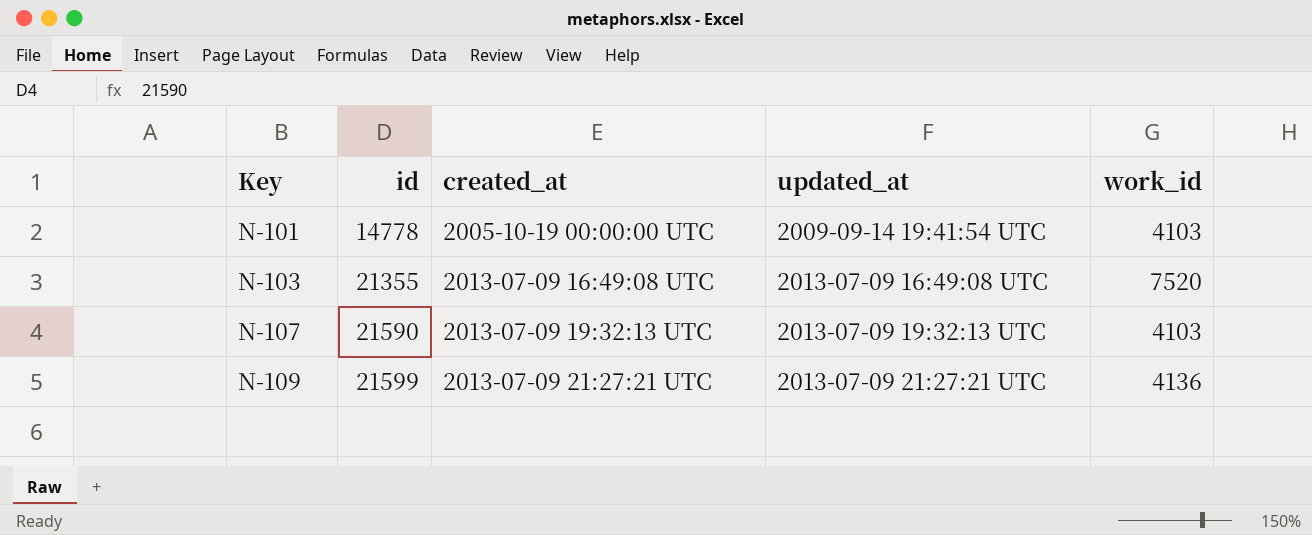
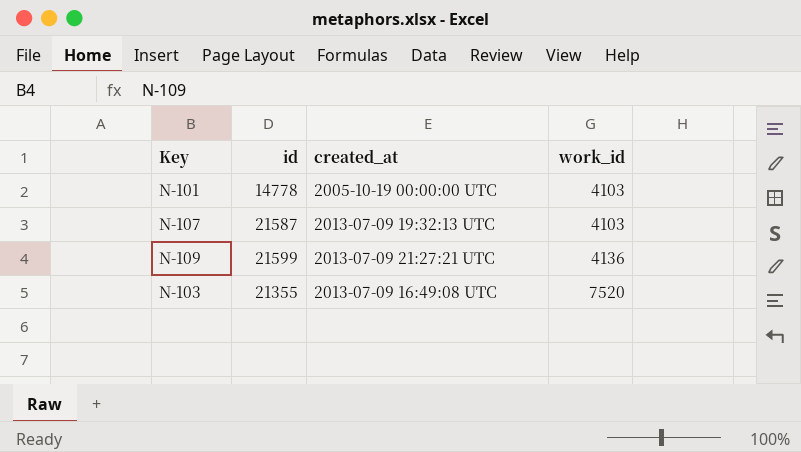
row order: Key ascending -> work_id ascending
column updated_at | position: 4 -> none
N-107 | id: 21590 -> 21587

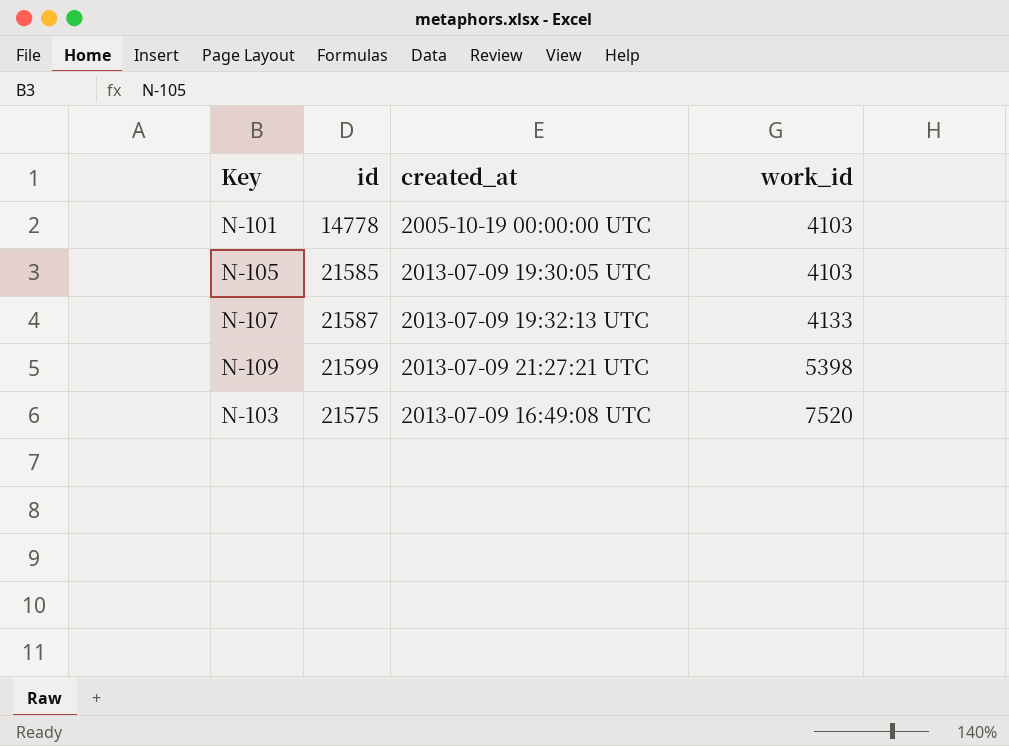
row N-105: none -> 21585 | 2013-07-09 19:30:05 UTC | 4103
N-107 | work_id: 4103 -> 4133
N-109 | work_id: 4136 -> 5398
N-103 | id: 21355 -> 21575

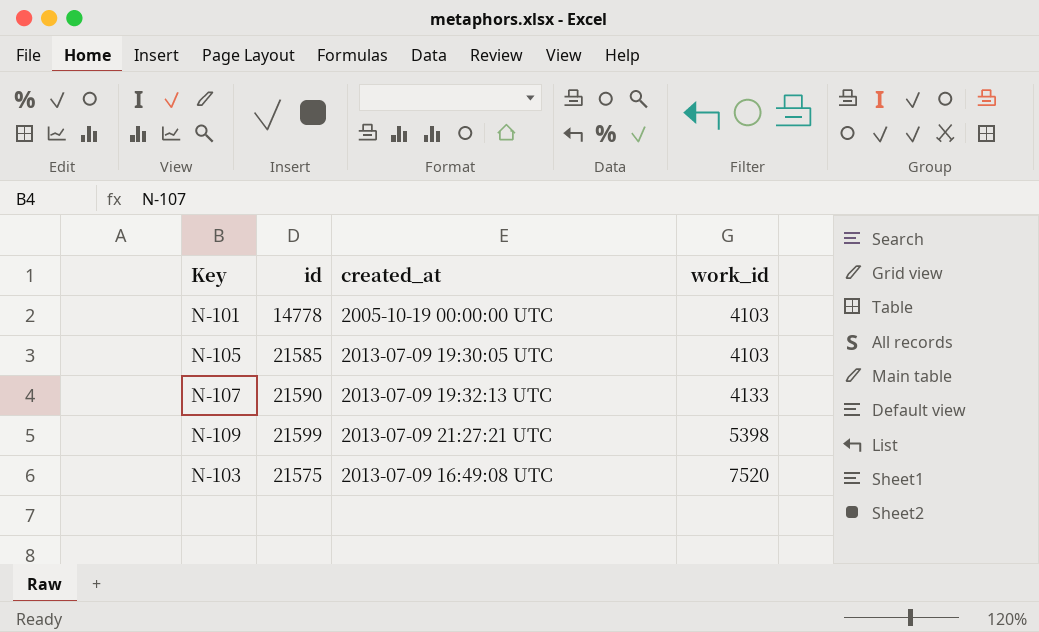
N-107 | id: 21587 -> 21590

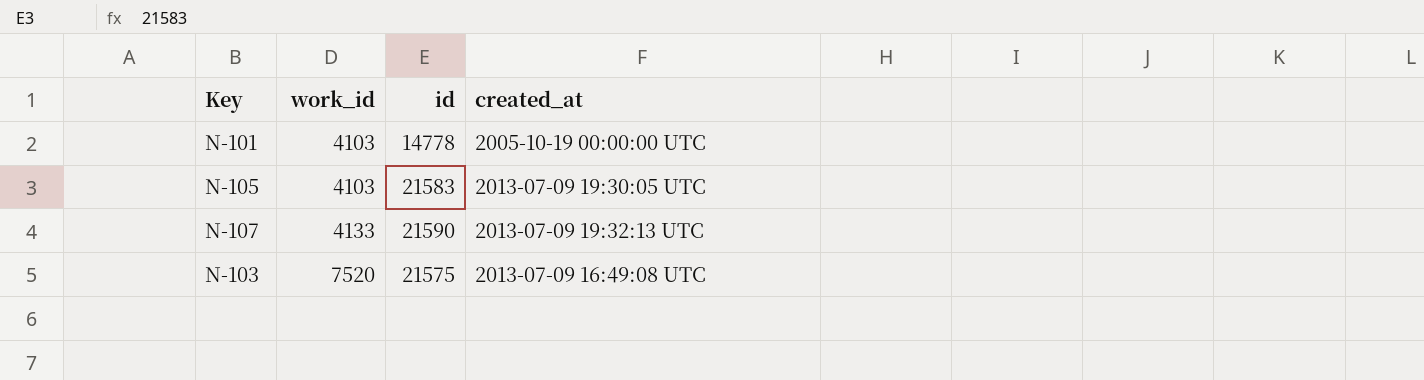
column work_id | position: 4 -> 2
row N-109: 21599 | 2013-07-09 21:27:21 UTC | 5398 -> none
N-105 | id: 21585 -> 21583

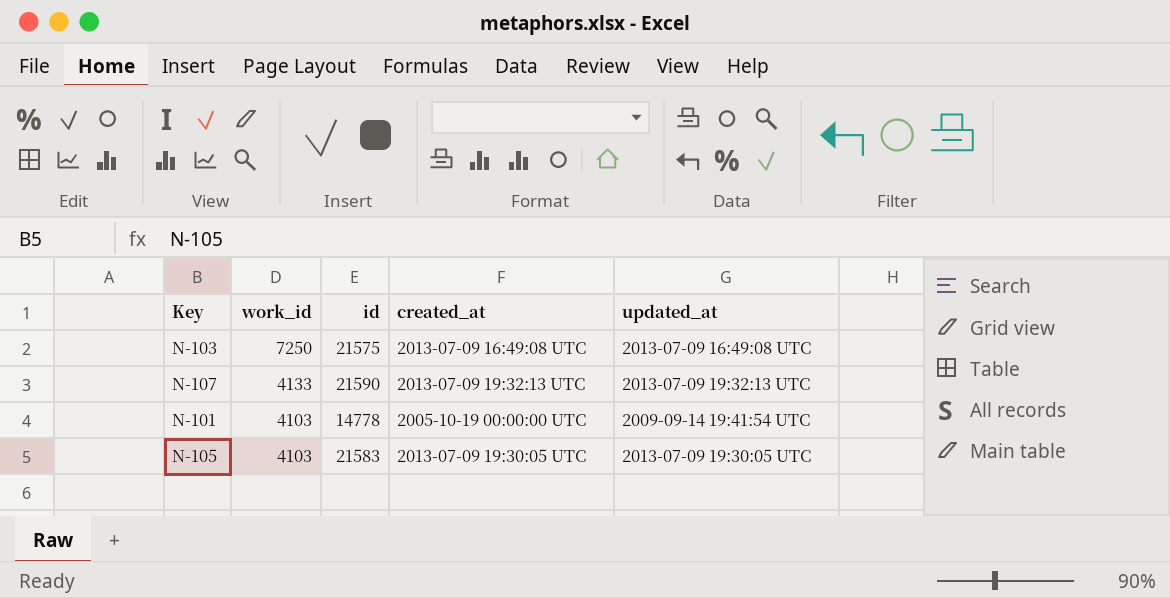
row order: work_id ascending -> work_id descending
column updated_at | position: none -> 5
N-103 | work_id: 7520 -> 7250

